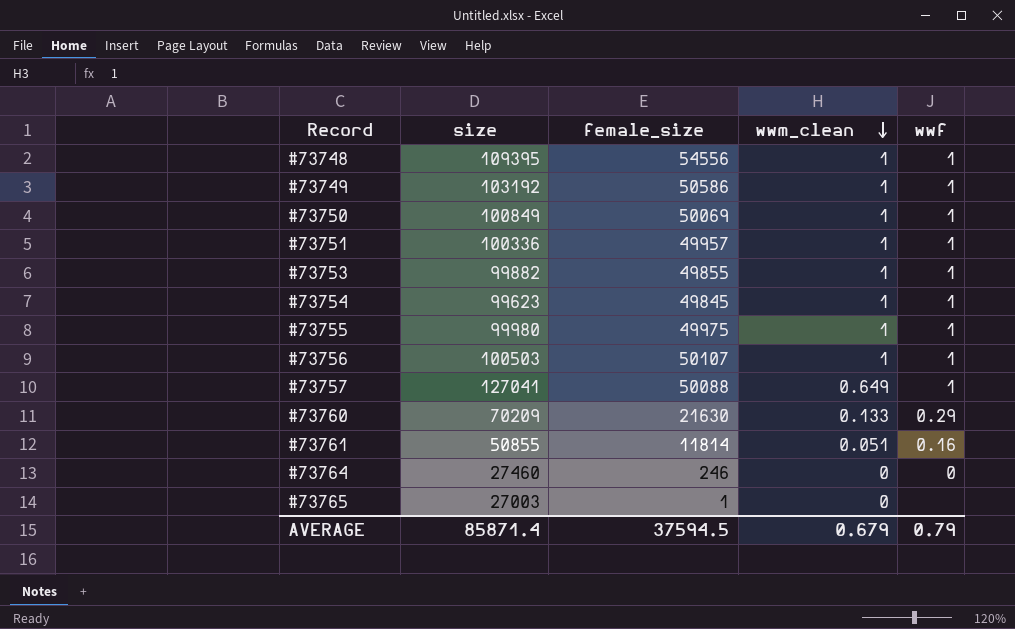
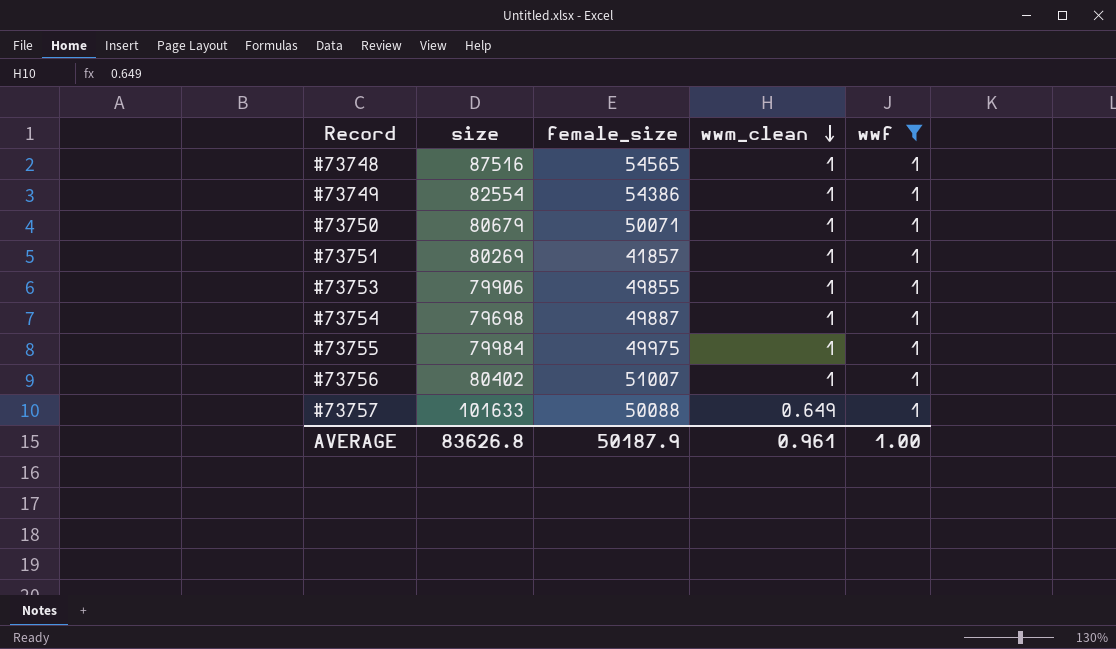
filter: none -> wwf = 1
#73748 | size: 109395 -> 87516
#73748 | female_size: 54556 -> 54565
#73749 | size: 103192 -> 82554
#73749 | female_size: 50586 -> 54386
#73750 | size: 100849 -> 80679
#73750 | female_size: 50069 -> 50071
#73751 | size: 100336 -> 80269
#73751 | female_size: 49957 -> 41857
#73753 | size: 99882 -> 79906
#73754 | size: 99623 -> 79698
#73754 | female_size: 49845 -> 49887
#73755 | size: 99980 -> 79984
#73756 | size: 100503 -> 80402
#73756 | female_size: 50107 -> 51007
#73757 | size: 127041 -> 101633
AVERAGE | size: 85871.4 -> 83626.8
AVERAGE | female_size: 37594.5 -> 50187.9
AVERAGE | wwm_clean: 0.679 -> 0.961
AVERAGE | wwf: 0.79 -> 1.00

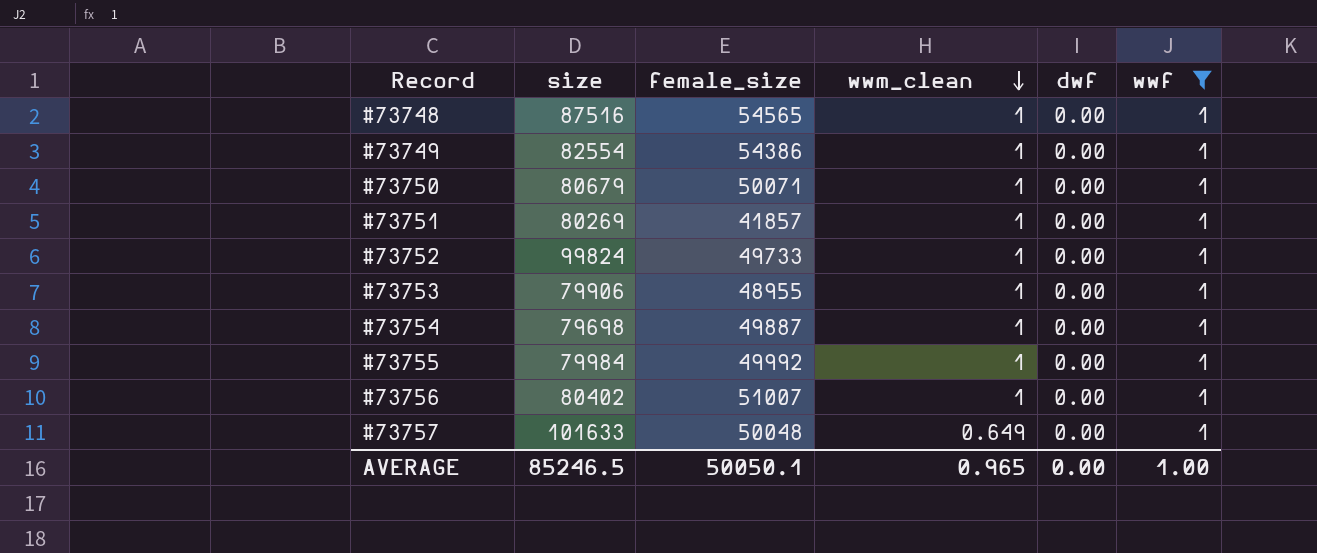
column dwf | position: none -> 5
row #73752: none -> 99824 | 49733 | 1 | 0.00 | 1
#73753 | female_size: 49855 -> 48955
#73755 | female_size: 49975 -> 49992
#73757 | female_size: 50088 -> 50048
AVERAGE | size: 83626.8 -> 85246.5
AVERAGE | female_size: 50187.9 -> 50050.1
AVERAGE | wwm_clean: 0.961 -> 0.965

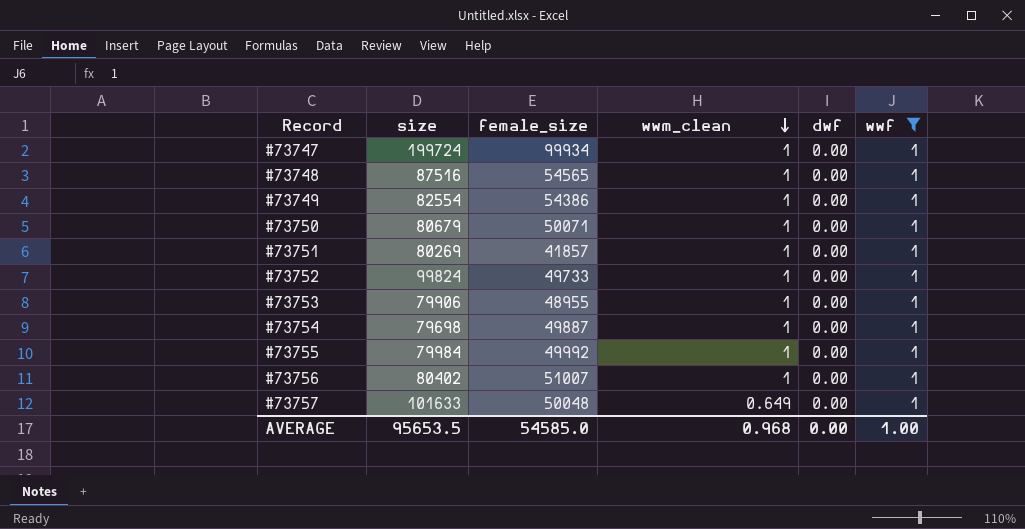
row #73747: none -> 199724 | 99934 | 1 | 0.00 | 1
AVERAGE | size: 85246.5 -> 95653.5
AVERAGE | female_size: 50050.1 -> 54585.0
AVERAGE | wwm_clean: 0.965 -> 0.968

